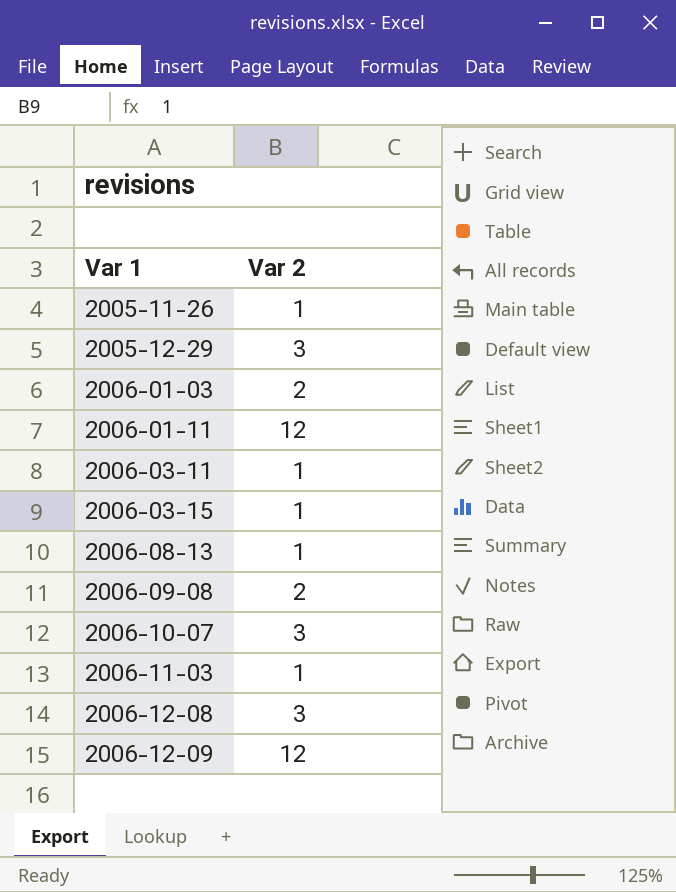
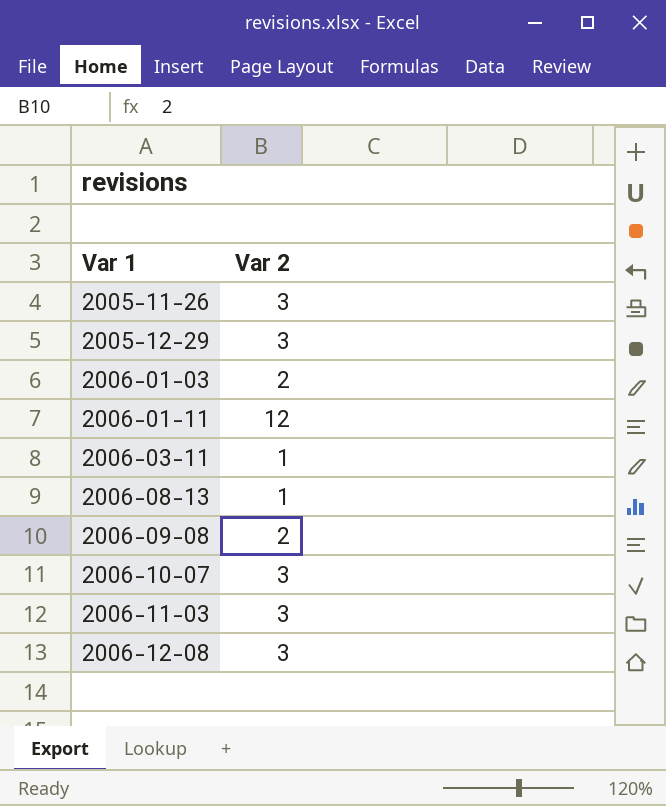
row 2006-03-15: 1 -> none
row 2006-12-09: 12 -> none
2005-11-26 | Var 2: 1 -> 3
2006-11-03 | Var 2: 1 -> 3

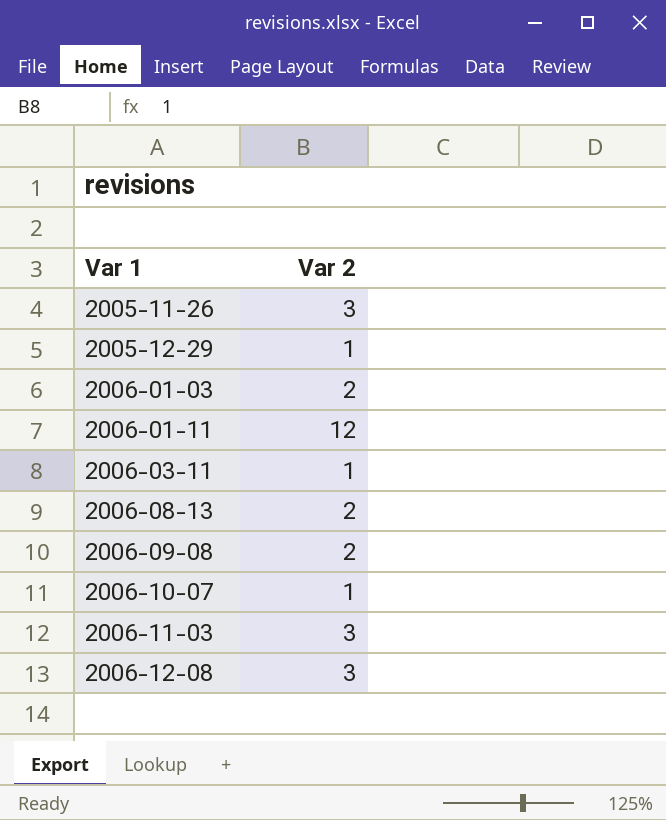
2005-12-29 | Var 2: 3 -> 1
2006-08-13 | Var 2: 1 -> 2
2006-10-07 | Var 2: 3 -> 1

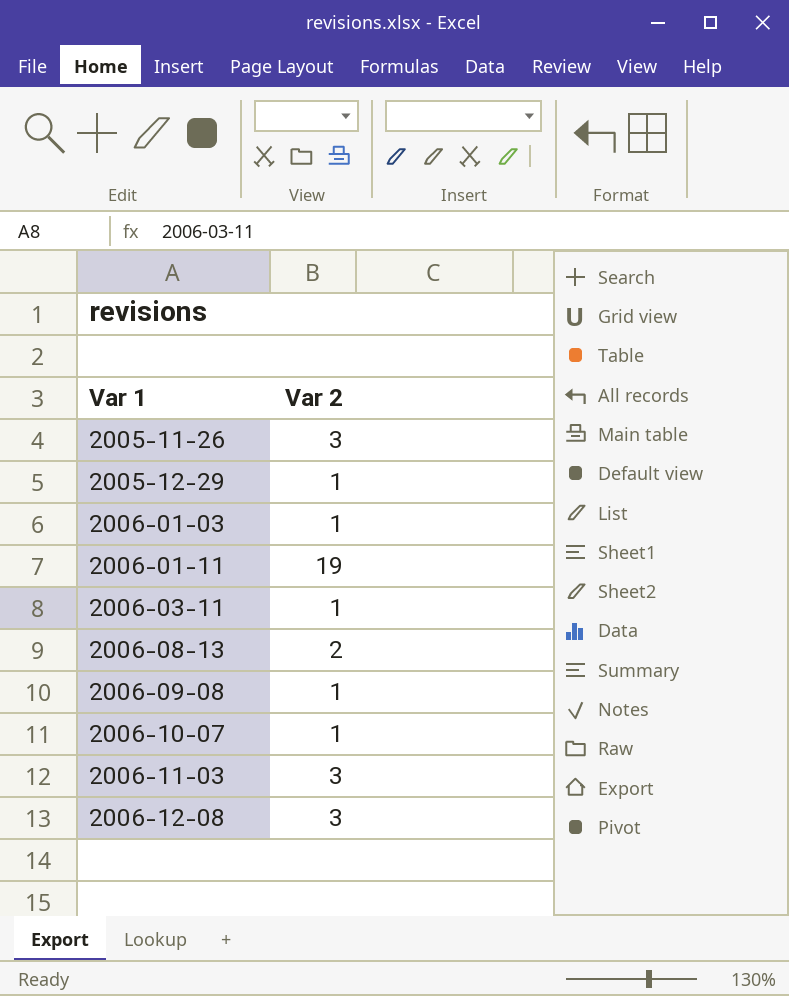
2006-01-03 | Var 2: 2 -> 1
2006-01-11 | Var 2: 12 -> 19
2006-09-08 | Var 2: 2 -> 1

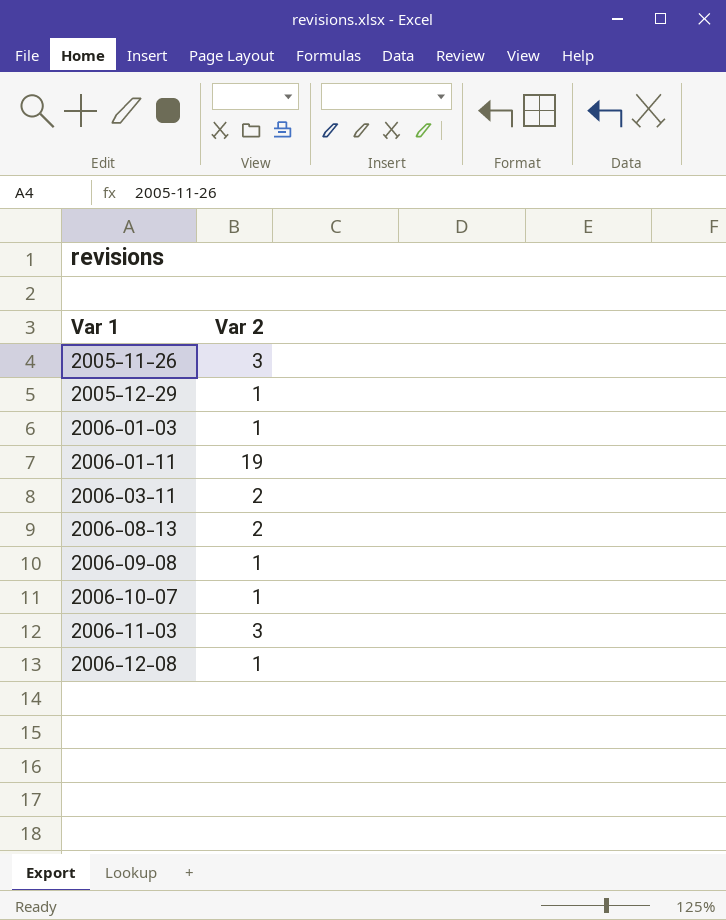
2006-03-11 | Var 2: 1 -> 2
2006-12-08 | Var 2: 3 -> 1

